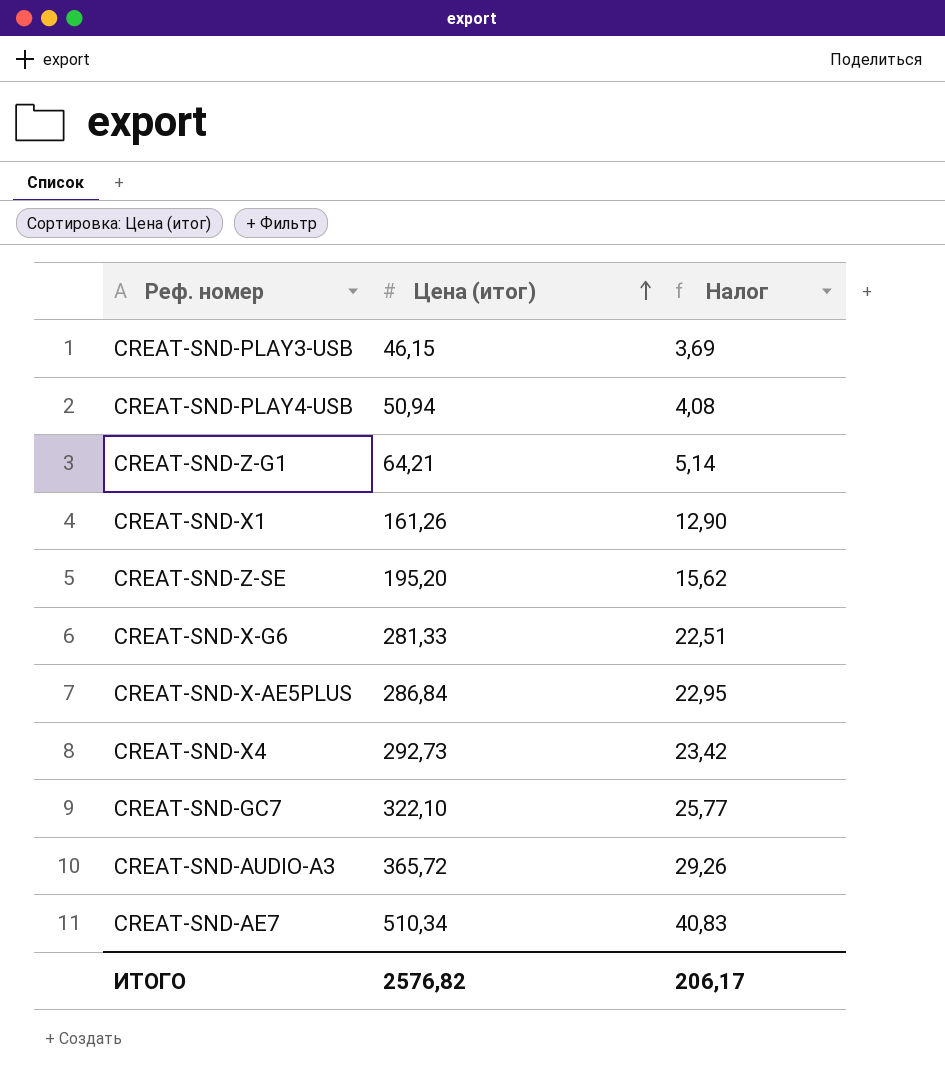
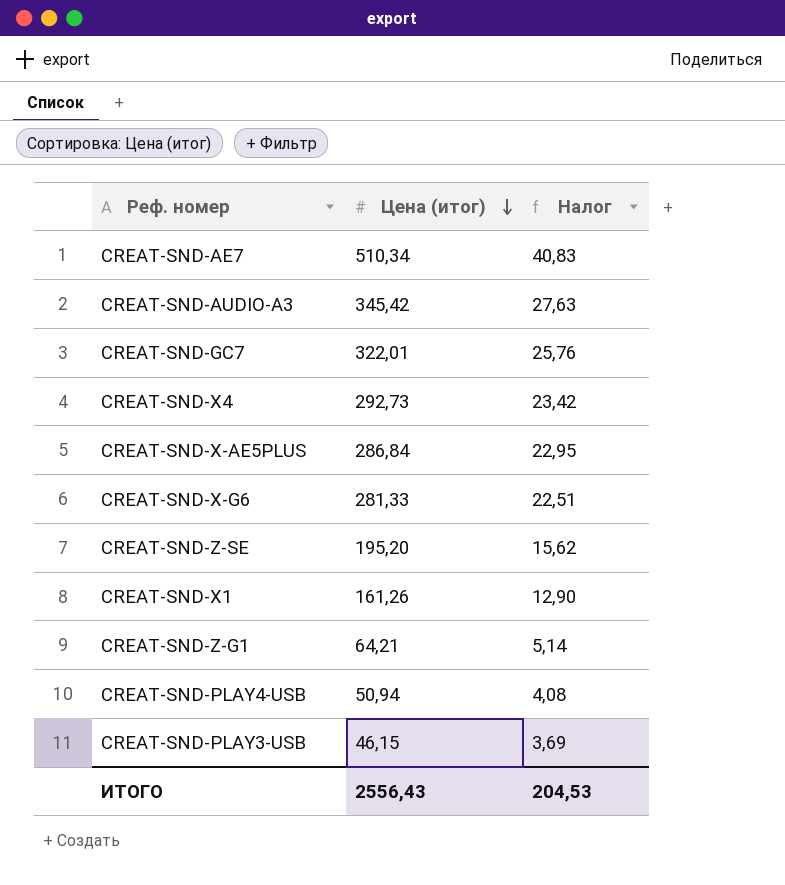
row order: Цена (итог) ascending -> Цена (итог) descending
CREAT-SND-AUDIO-A3 | Цена (итог): 365,72 -> 345,42
CREAT-SND-AUDIO-A3 | Налог: 29,26 -> 27,63
CREAT-SND-GC7 | Цена (итог): 322,10 -> 322,01
CREAT-SND-GC7 | Налог: 25,77 -> 25,76
ИТОГО | Цена (итог): 2576,82 -> 2556,43
ИТОГО | Налог: 206,17 -> 204,53

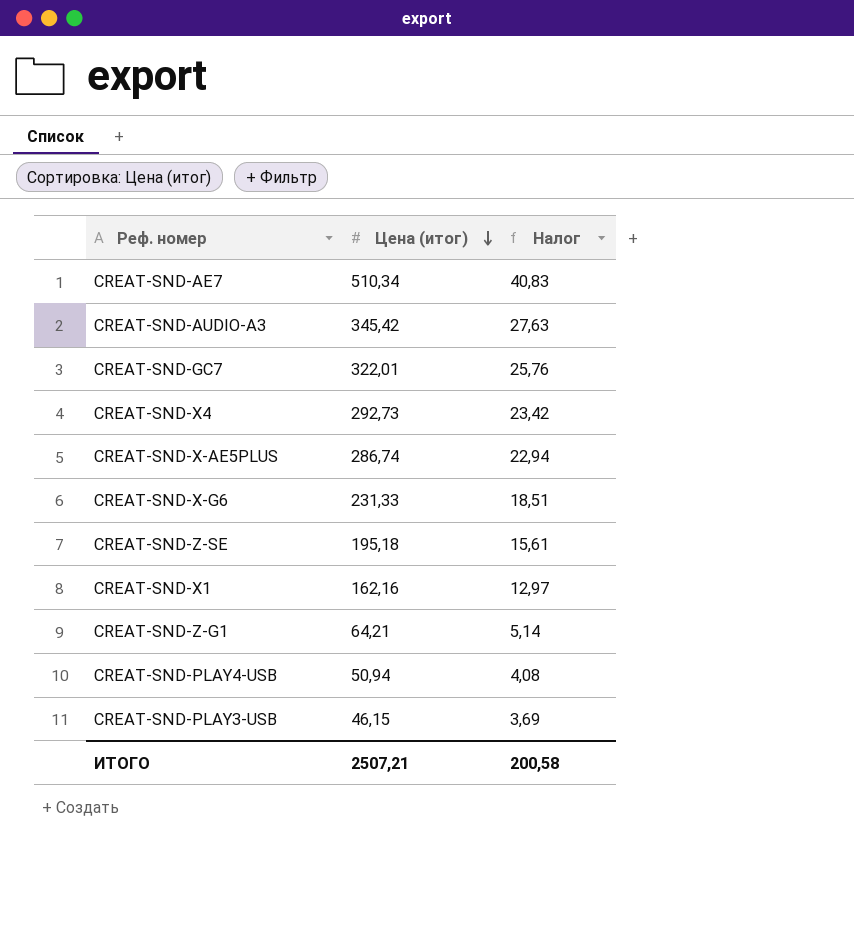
CREAT-SND-X-AE5PLUS | Цена (итог): 286,84 -> 286,74
CREAT-SND-X-AE5PLUS | Налог: 22,95 -> 22,94
CREAT-SND-X-G6 | Цена (итог): 281,33 -> 231,33
CREAT-SND-X-G6 | Налог: 22,51 -> 18,51
CREAT-SND-Z-SE | Цена (итог): 195,20 -> 195,18
CREAT-SND-Z-SE | Налог: 15,62 -> 15,61
CREAT-SND-X1 | Цена (итог): 161,26 -> 162,16
CREAT-SND-X1 | Налог: 12,90 -> 12,97
ИТОГО | Цена (итог): 2556,43 -> 2507,21
ИТОГО | Налог: 204,53 -> 200,58

